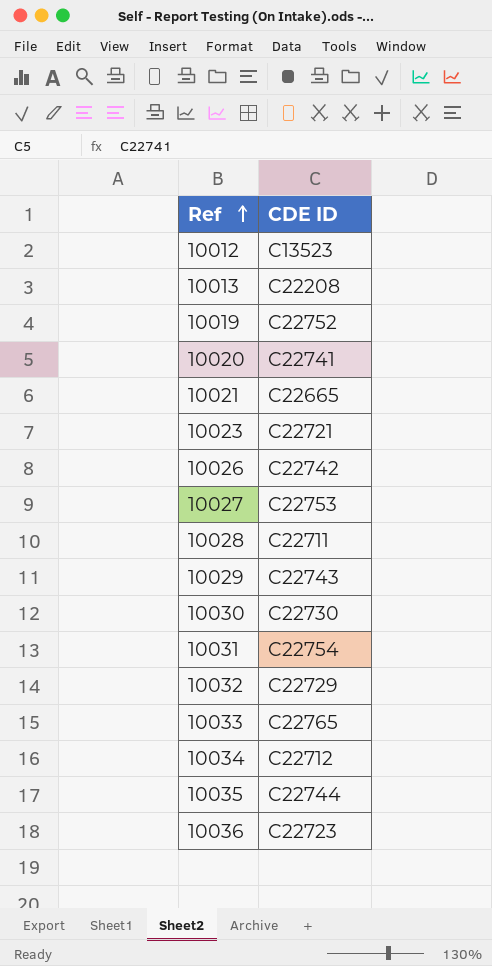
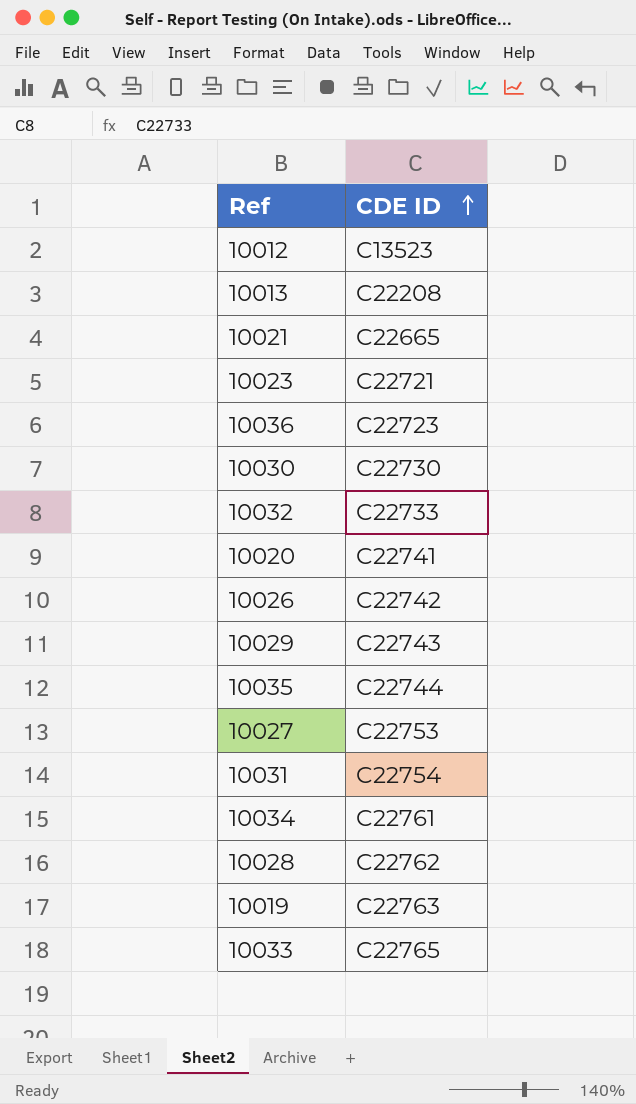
row order: Ref ascending -> CDE ID ascending
10032 | CDE ID: C22729 -> C22733
10034 | CDE ID: C22712 -> C22761
10028 | CDE ID: C22711 -> C22762
10019 | CDE ID: C22752 -> C22763

